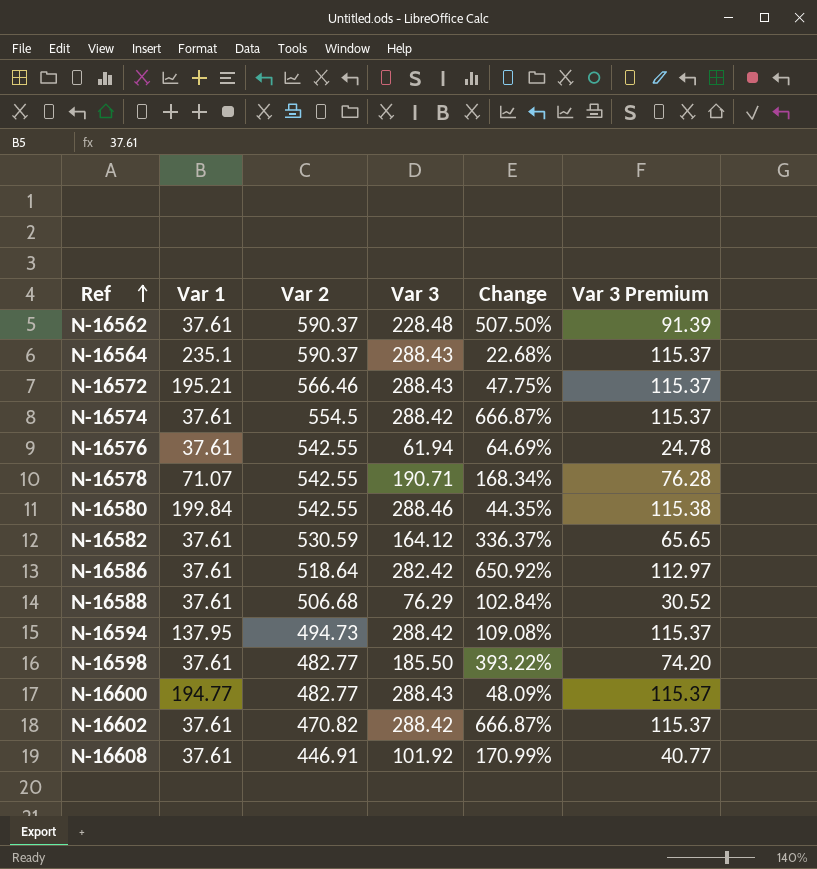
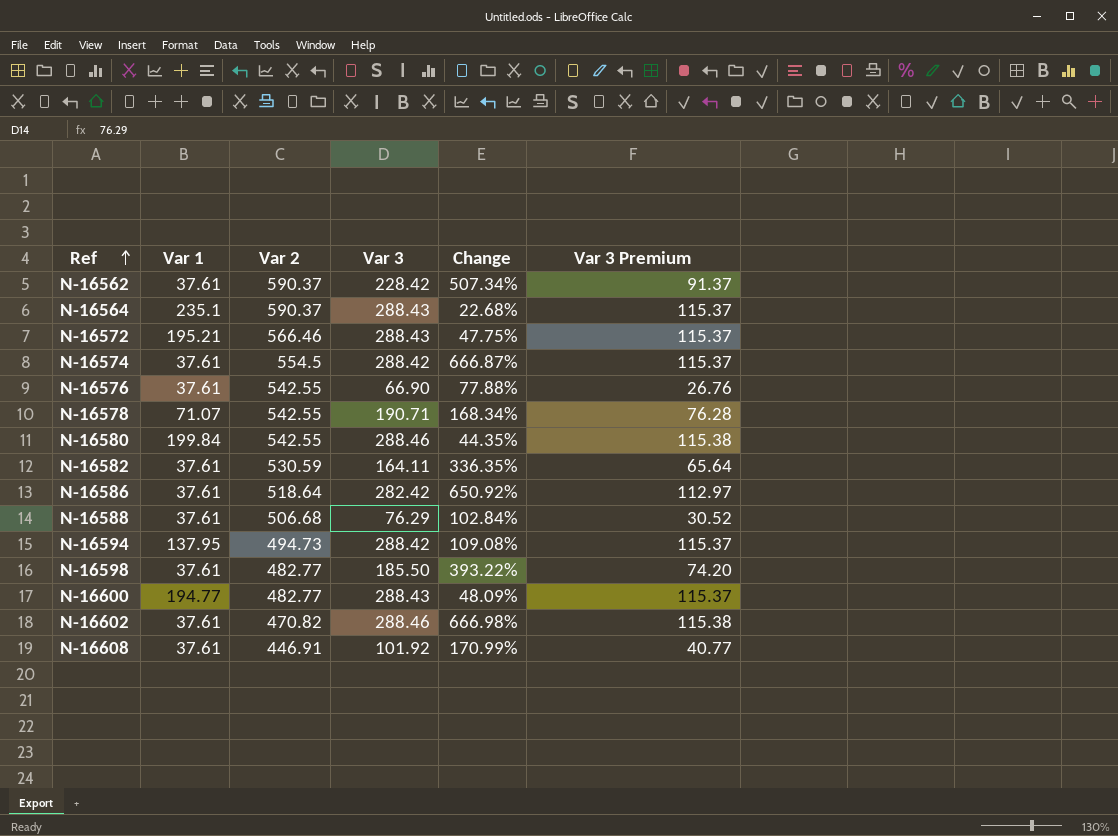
N-16562 | Var 3: 228.48 -> 228.42
N-16562 | Change: 507.50% -> 507.34%
N-16562 | Var 3 Premium: 91.39 -> 91.37
N-16576 | Var 3: 61.94 -> 66.90
N-16576 | Change: 64.69% -> 77.88%
N-16576 | Var 3 Premium: 24.78 -> 26.76
N-16582 | Var 3: 164.12 -> 164.11
N-16582 | Change: 336.37% -> 336.35%
N-16582 | Var 3 Premium: 65.65 -> 65.64
N-16602 | Var 3: 288.42 -> 288.46
N-16602 | Change: 666.87% -> 666.98%
N-16602 | Var 3 Premium: 115.37 -> 115.38

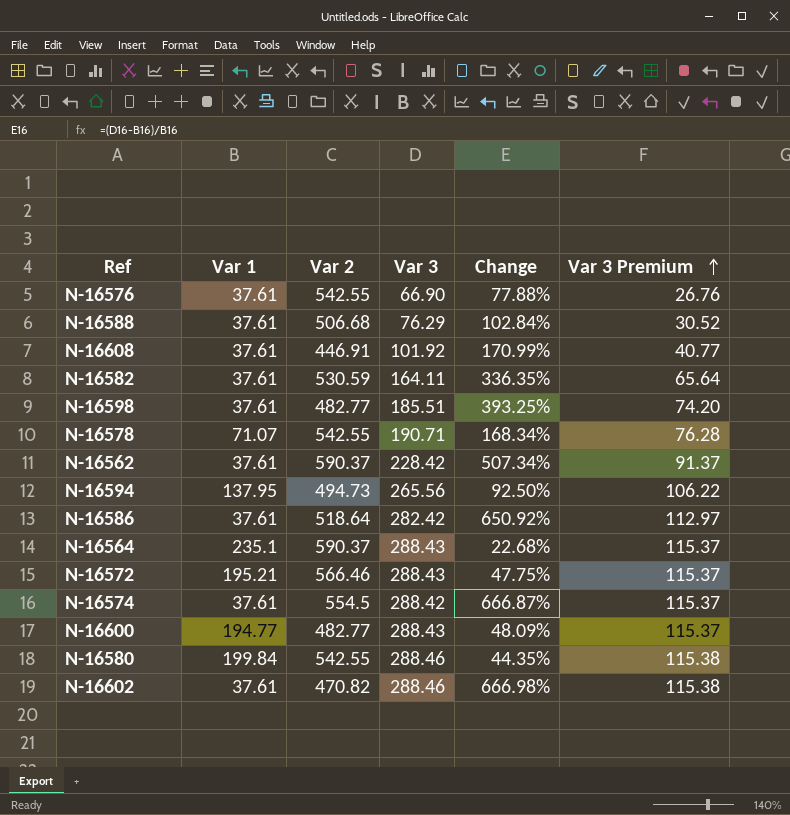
row order: Ref ascending -> Var 3 Premium ascending
N-16598 | Var 3: 185.50 -> 185.51
N-16598 | Change: 393.22% -> 393.25%
N-16594 | Var 3: 288.42 -> 265.56
N-16594 | Change: 109.08% -> 92.50%
N-16594 | Var 3 Premium: 115.37 -> 106.22

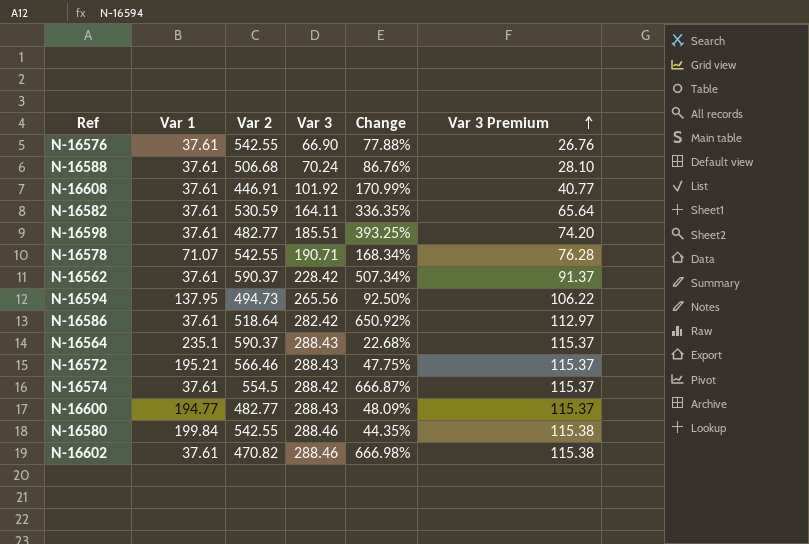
N-16588 | Var 3: 76.29 -> 70.24
N-16588 | Change: 102.84% -> 86.76%
N-16588 | Var 3 Premium: 30.52 -> 28.10

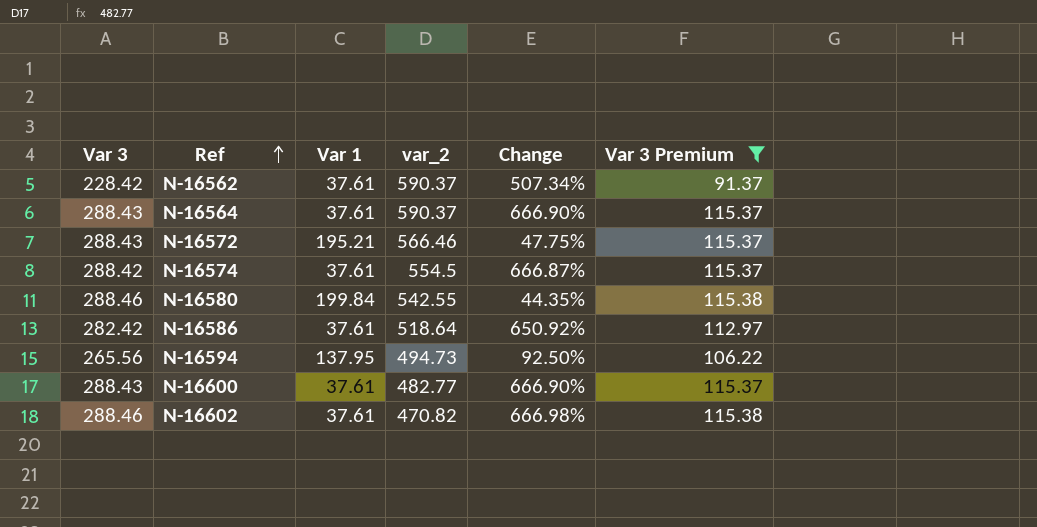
filter: none -> Var 3 Premium >= 91.37
row order: Var 3 Premium ascending -> Ref ascending
column Var 3 | position: 4 -> 1
column name: Var 2 -> var_2
N-16564 | Var 1: 235.1 -> 37.61
N-16564 | Change: 22.68% -> 666.90%
N-16600 | Var 1: 194.77 -> 37.61
N-16600 | Change: 48.09% -> 666.90%

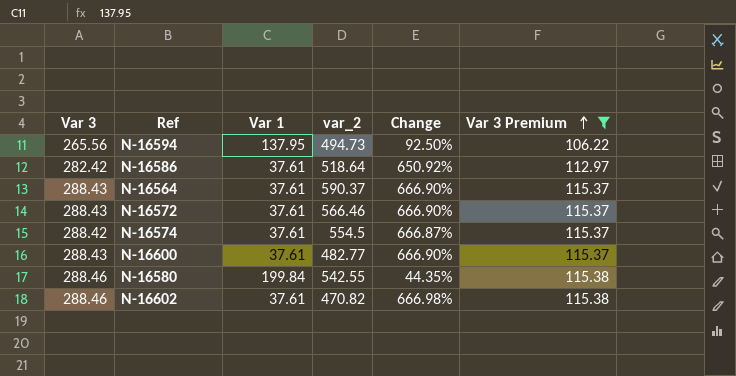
row order: Ref ascending -> Var 3 Premium ascending
row N-16562: 228.42 | 37.61 | 590.37 | 507.34% | 91.37 -> none
N-16572 | Var 1: 195.21 -> 37.61
N-16572 | Change: 47.75% -> 666.90%

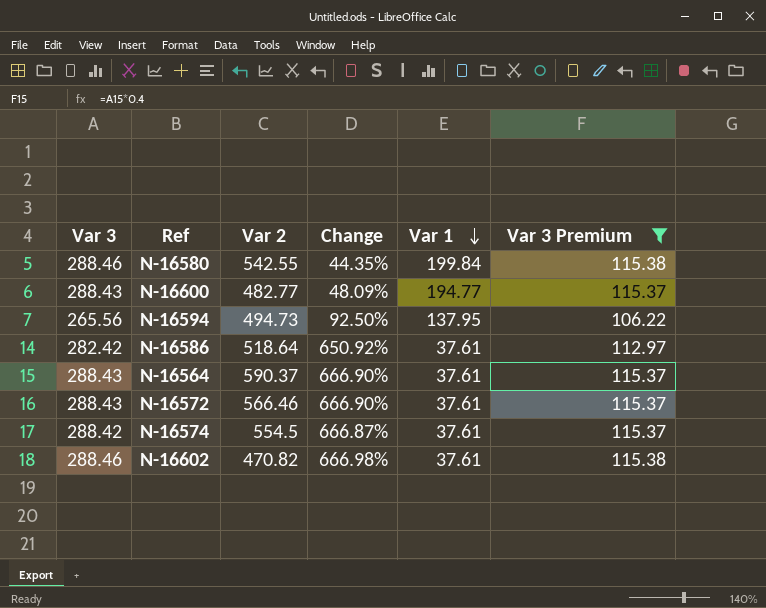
row order: Var 3 Premium ascending -> Var 1 descending
column name: var_2 -> Var 2
column Var 1 | position: 3 -> 5
N-16600 | Change: 666.90% -> 48.09%
N-16600 | Var 1: 37.61 -> 194.77

